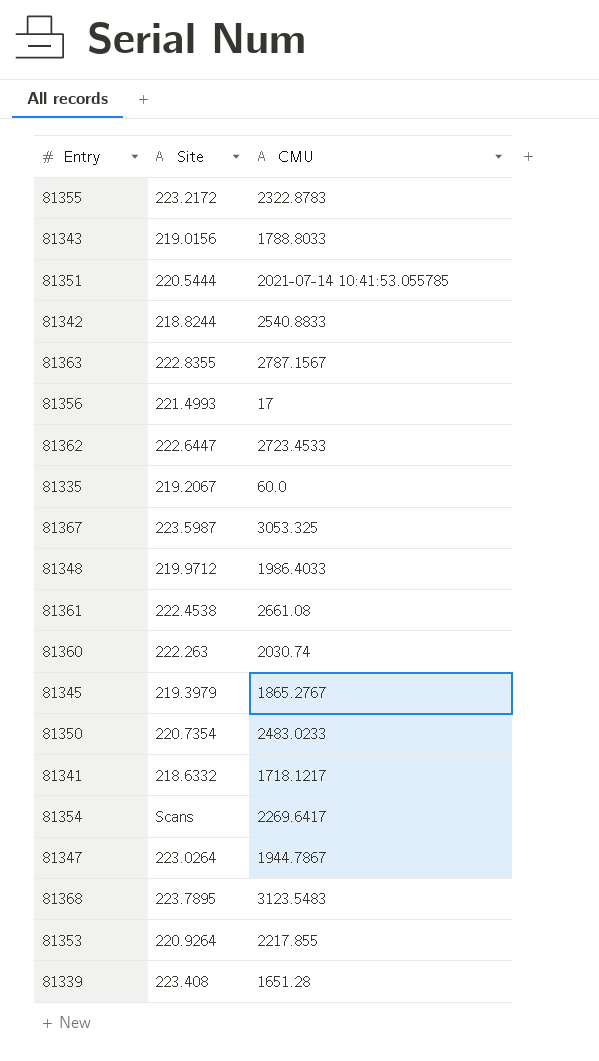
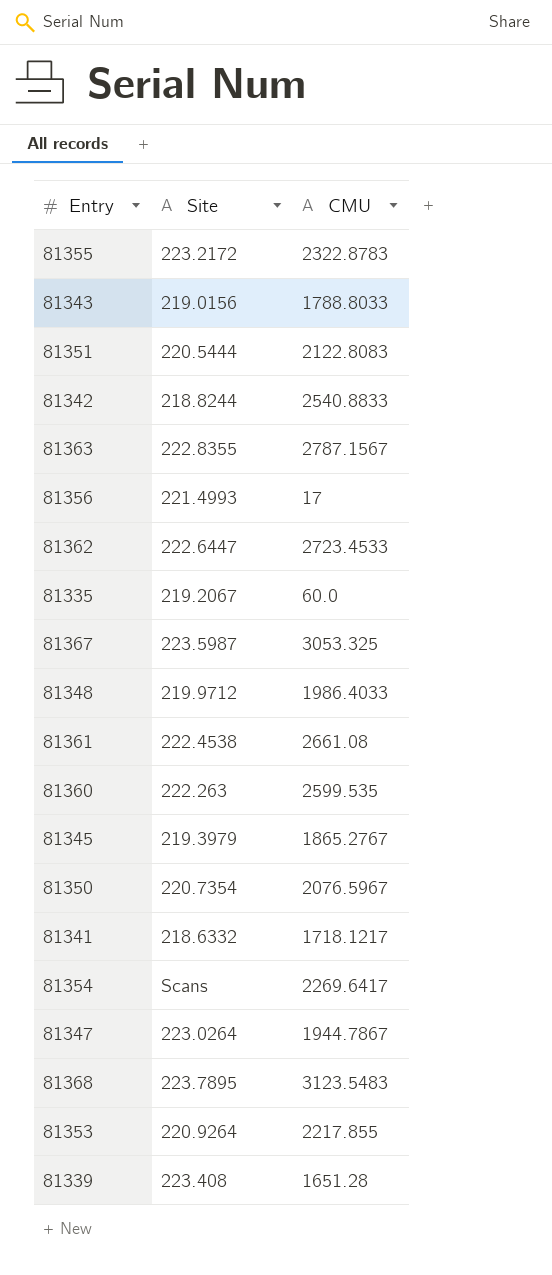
81351 | CMU: 2021-07-14 10:41:53.055785 -> 2122.8083
81360 | CMU: 2030.74 -> 2599.535
81350 | CMU: 2483.0233 -> 2076.5967

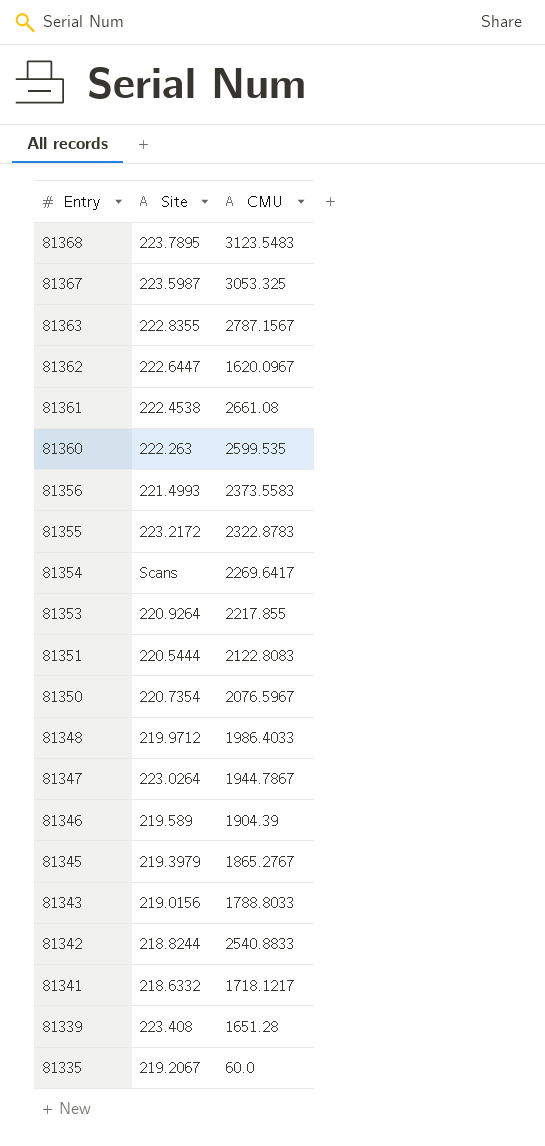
row order: none -> Entry descending
81362 | CMU: 2723.4533 -> 1620.0967
81356 | CMU: 17 -> 2373.5583
row 81346: none -> 219.589 | 1904.39

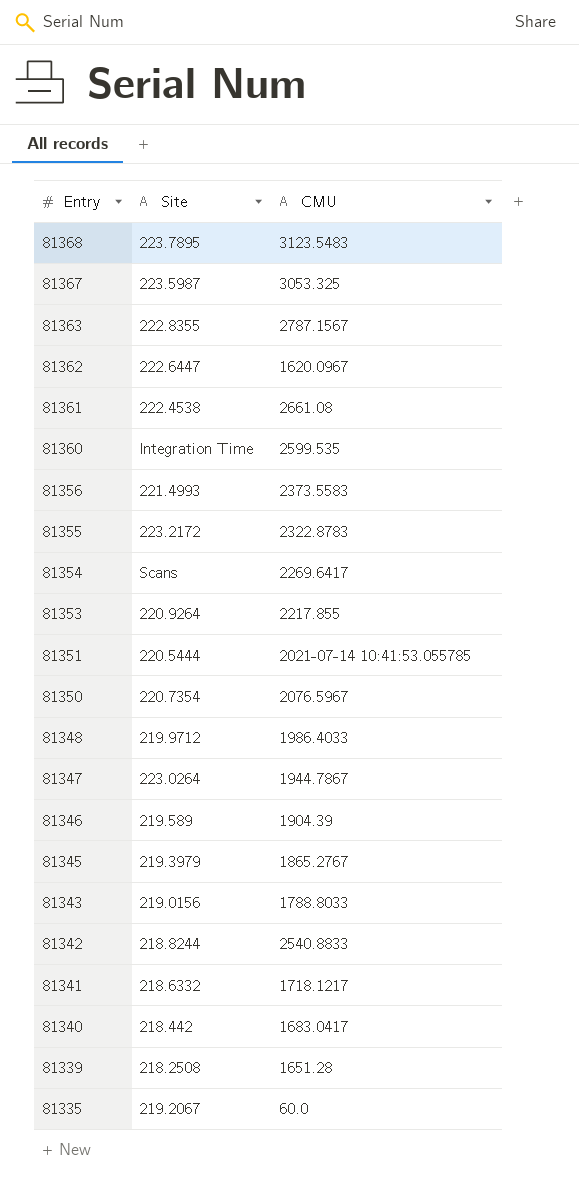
81360 | Site: 222.263 -> Integration Time
81351 | CMU: 2122.8083 -> 2021-07-14 10:41:53.055785
row 81340: none -> 218.442 | 1683.0417
81339 | Site: 223.408 -> 218.2508

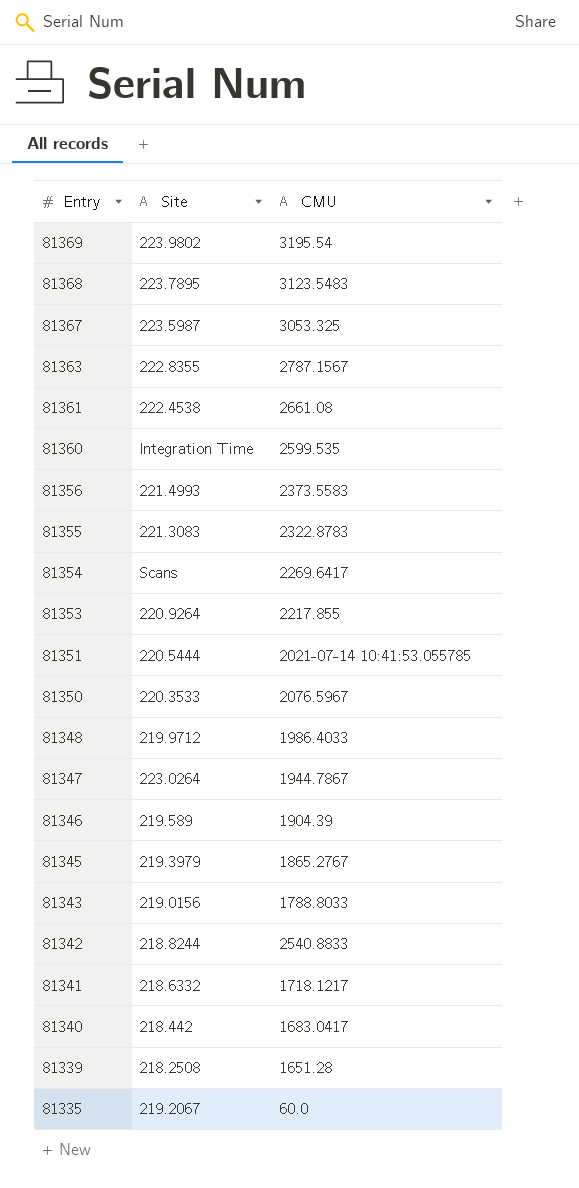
row 81362: 222.6447 | 1620.0967 -> none
row 81369: none -> 223.9802 | 3195.54
81355 | Site: 223.2172 -> 221.3083
81350 | Site: 220.7354 -> 220.3533

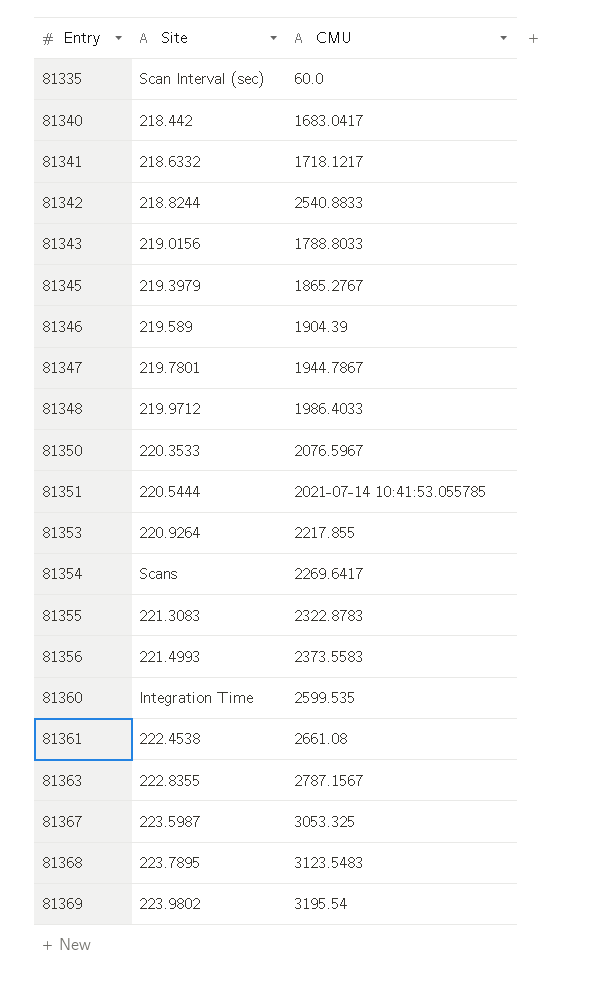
row order: Entry descending -> Entry ascending
row 81339: 218.2508 | 1651.28 -> none
81335 | Site: 219.2067 -> Scan Interval (sec)
81347 | Site: 223.0264 -> 219.7801

